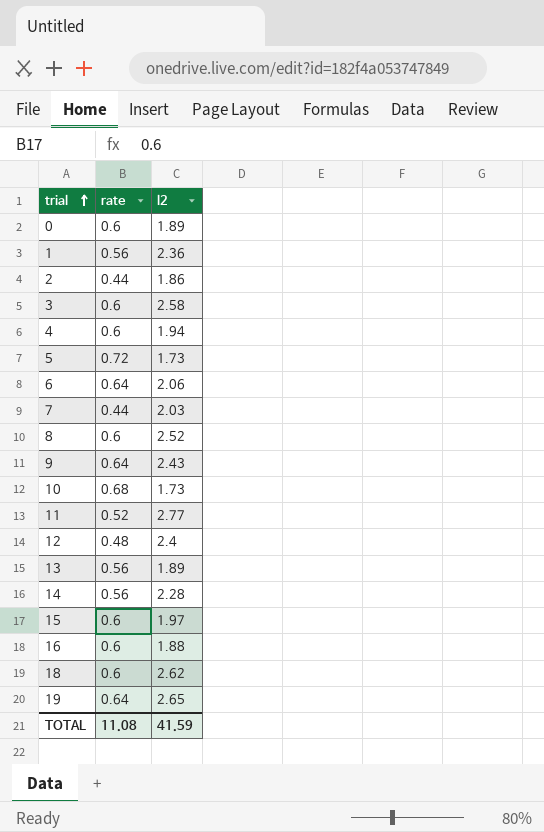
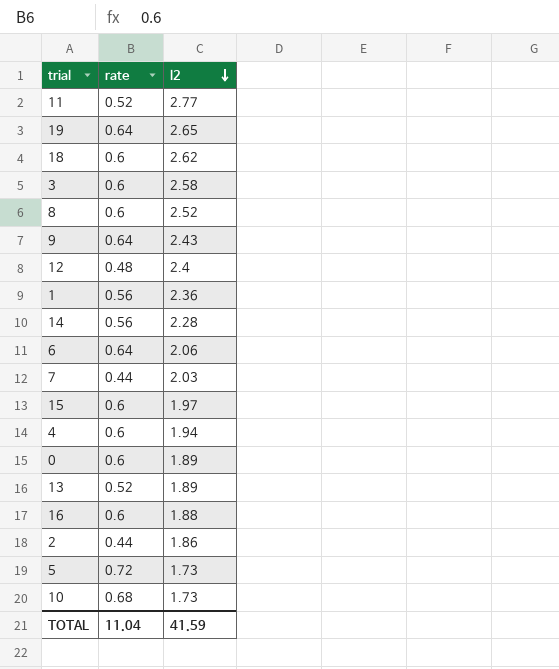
row order: trial ascending -> l2 descending
13 | rate: 0.56 -> 0.52
TOTAL | rate: 11.08 -> 11.04

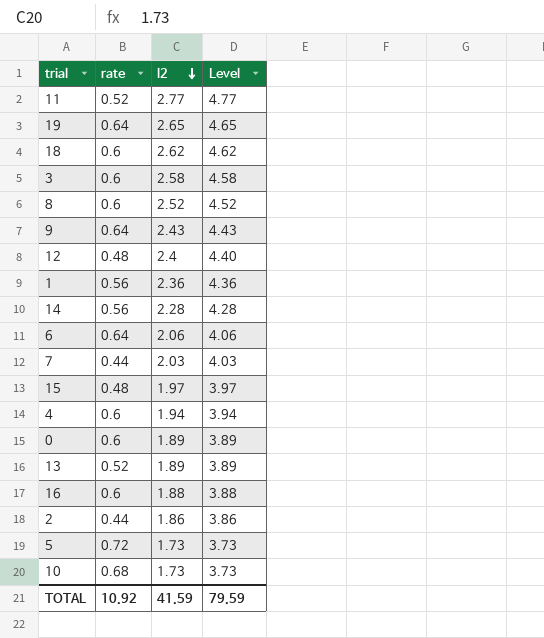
column Level | formula: none -> [l2] + 2
15 | rate: 0.6 -> 0.48
TOTAL | rate: 11.04 -> 10.92

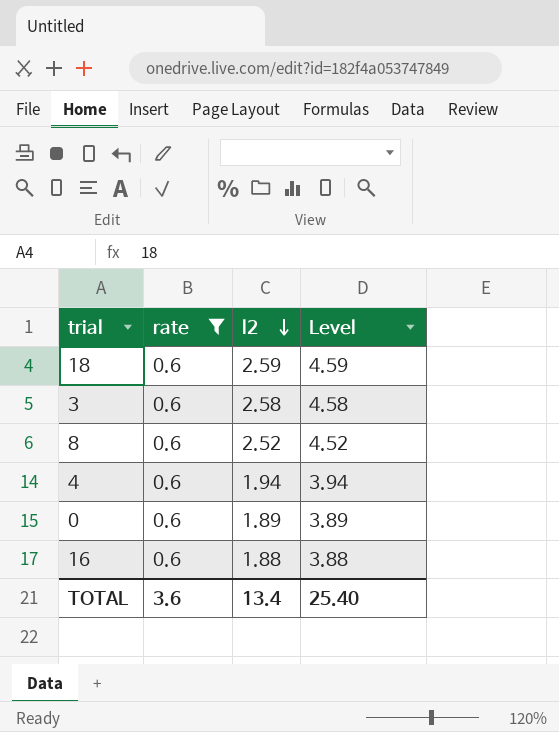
filter: none -> rate = 0.6
18 | l2: 2.62 -> 2.59
18 | Level: 4.62 -> 4.59
TOTAL | rate: 10.92 -> 3.6
TOTAL | l2: 41.59 -> 13.4
TOTAL | Level: 79.59 -> 25.40

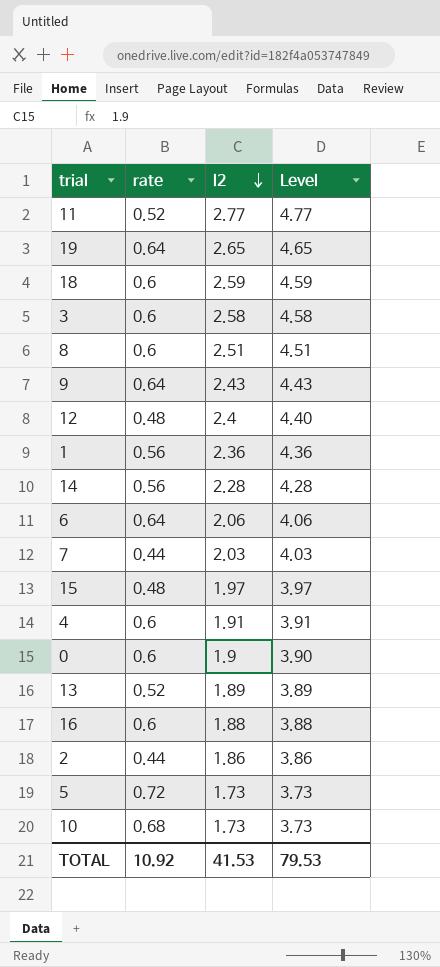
filter: rate = 0.6 -> none
8 | l2: 2.52 -> 2.51
8 | Level: 4.52 -> 4.51
4 | l2: 1.94 -> 1.91
4 | Level: 3.94 -> 3.91
0 | l2: 1.89 -> 1.9
0 | Level: 3.89 -> 3.90
TOTAL | rate: 3.6 -> 10.92
TOTAL | l2: 13.4 -> 41.53
TOTAL | Level: 25.40 -> 79.53

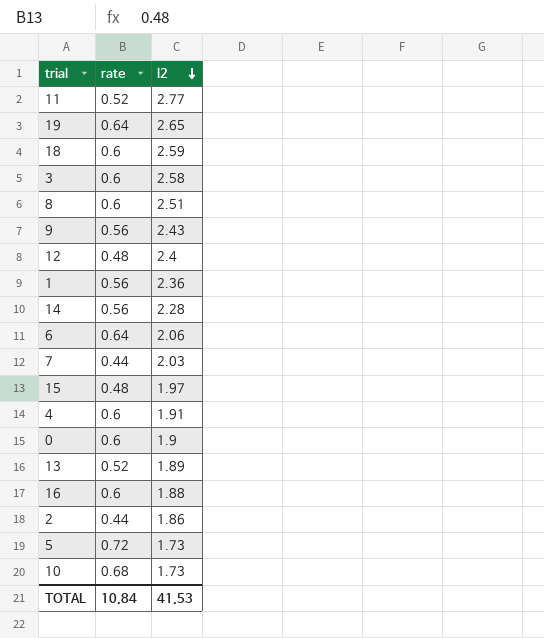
column Level | formula: [l2] + 2 -> none
9 | rate: 0.64 -> 0.56
TOTAL | rate: 10.92 -> 10.84

